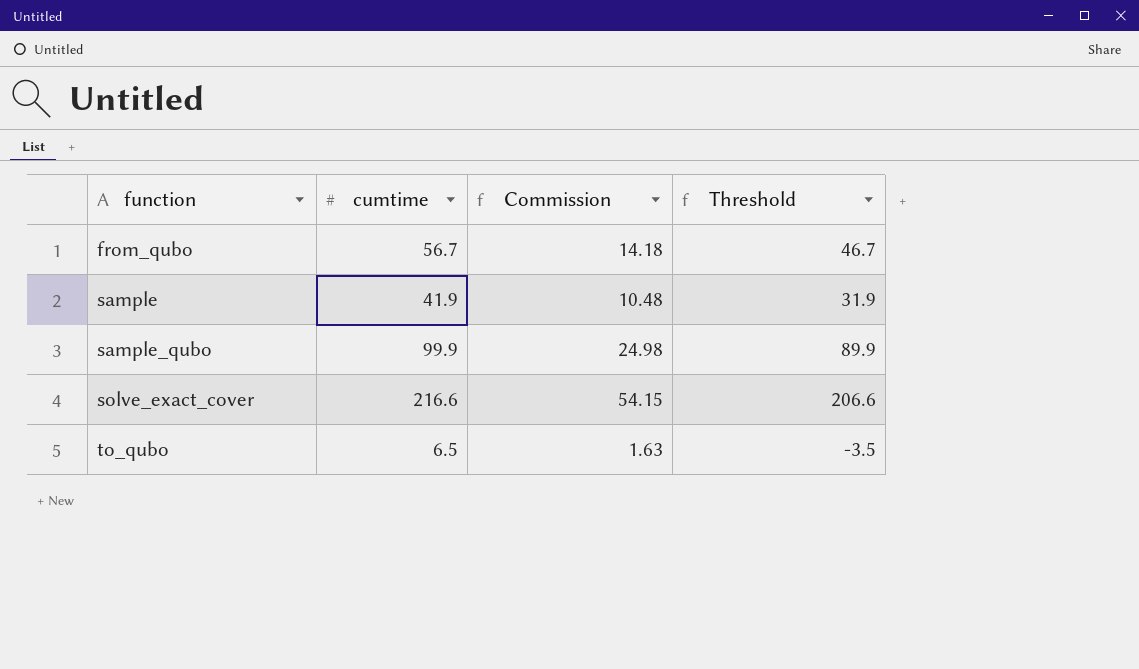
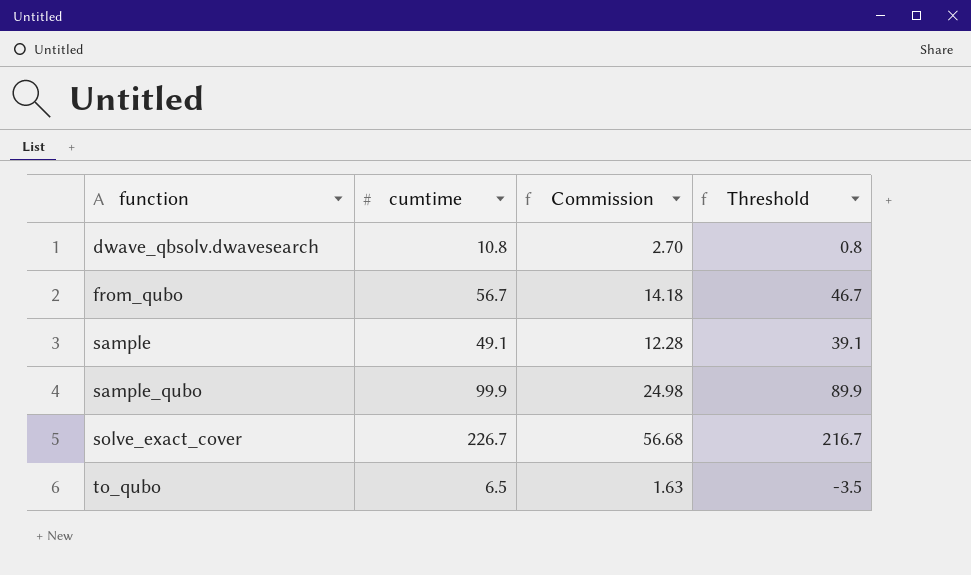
row dwave_qbsolv.dwavesearch: none -> 10.8 | 2.70 | 0.8
sample | cumtime: 41.9 -> 49.1
sample | Commission: 10.48 -> 12.28
sample | Threshold: 31.9 -> 39.1
solve_exact_cover | cumtime: 216.6 -> 226.7
solve_exact_cover | Commission: 54.15 -> 56.68
solve_exact_cover | Threshold: 206.6 -> 216.7

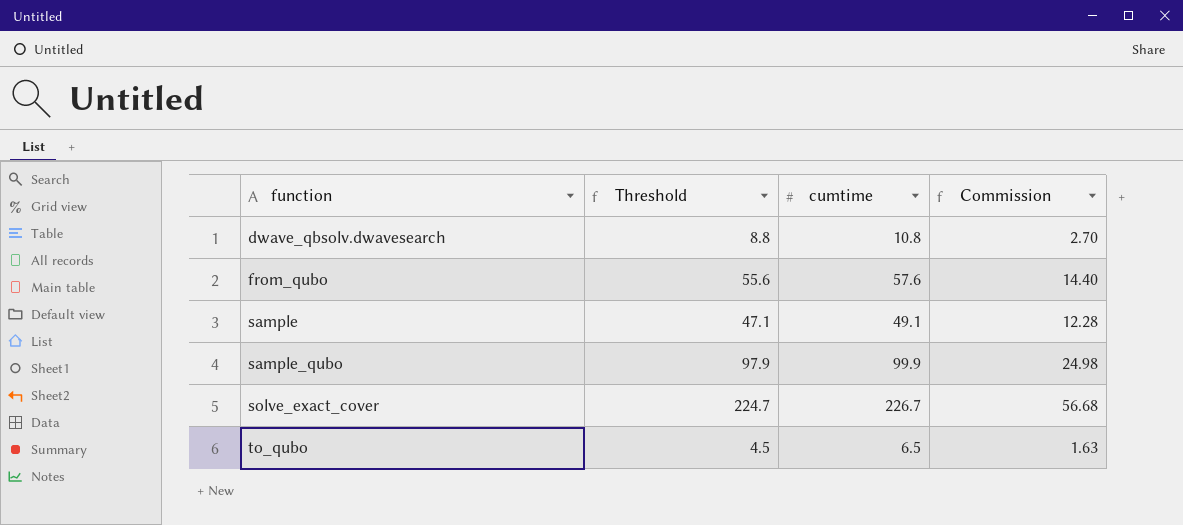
column Threshold | formula: [cumtime] - 10 -> [cumtime] - 2
column Threshold | position: 4 -> 2
from_qubo | cumtime: 56.7 -> 57.6
from_qubo | Commission: 14.18 -> 14.40

